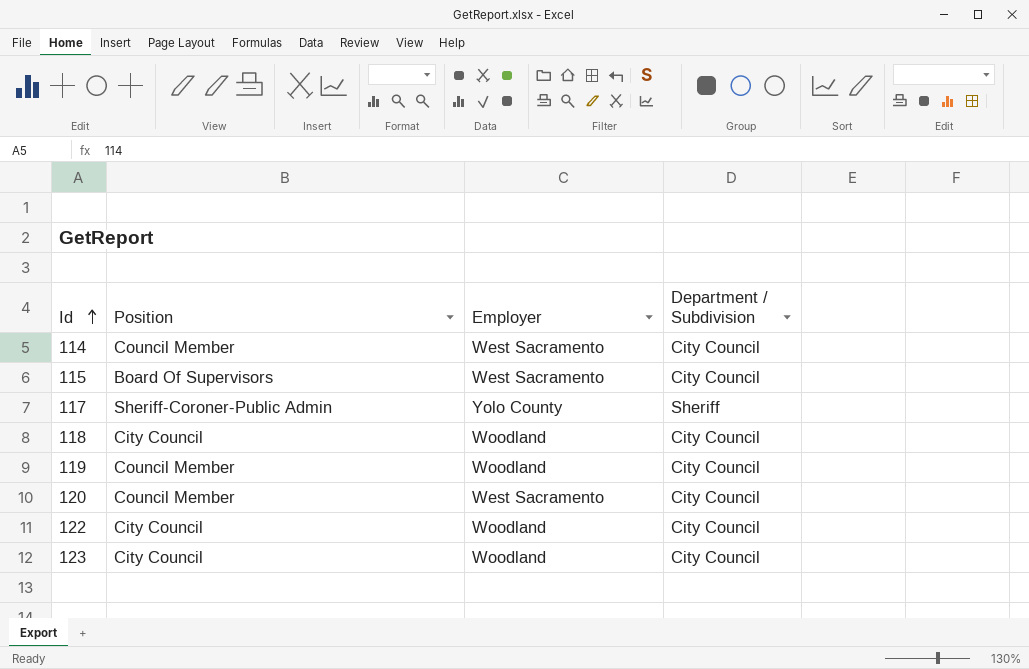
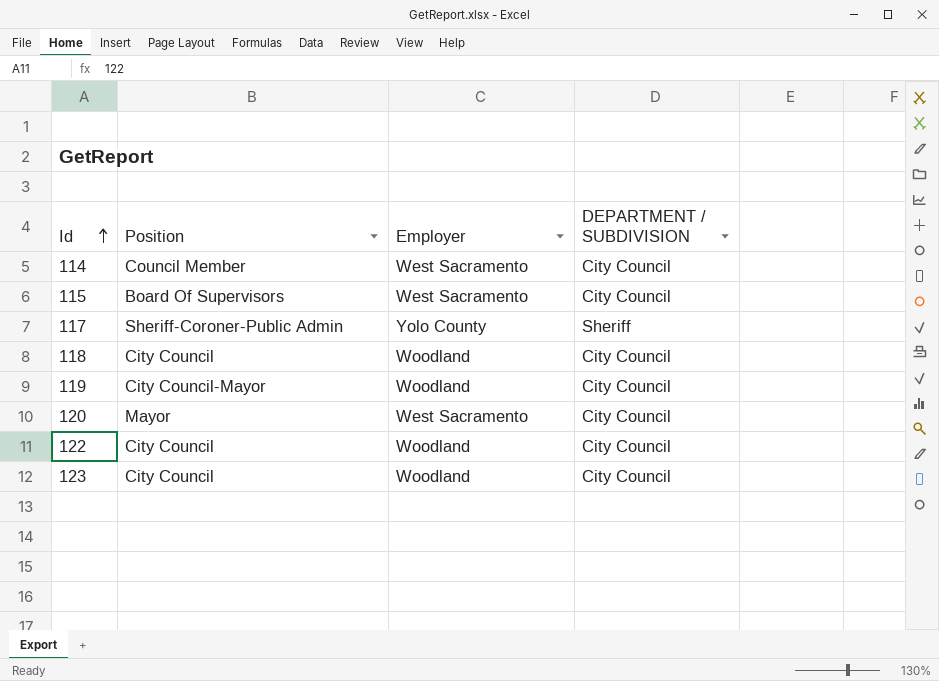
column name: Department / Subdivision -> DEPARTMENT / SUBDIVISION
119 | Position: Council Member -> City Council-Mayor
120 | Position: Council Member -> Mayor

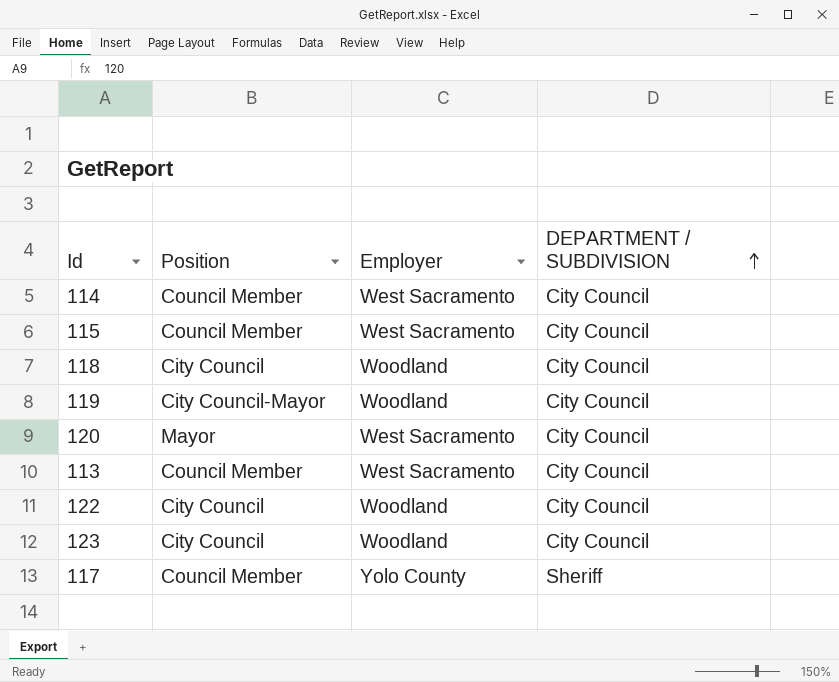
row order: Id ascending -> DEPARTMENT / SUBDIVISION ascending
115 | Position: Board Of Supervisors -> Council Member
row 113: none -> Council Member | West Sacramento | City Council
117 | Position: Sheriff-Coroner-Public Admin -> Council Member

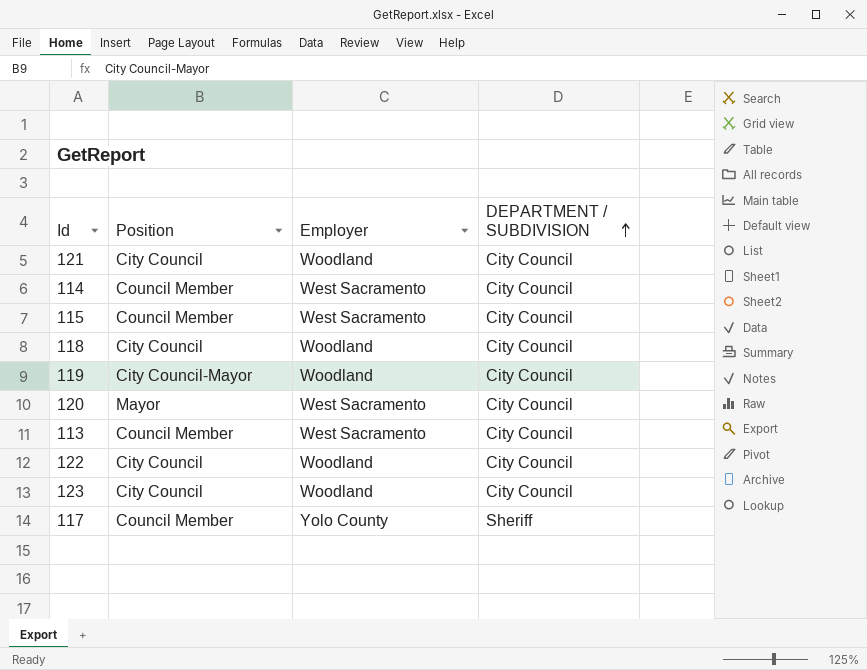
row 121: none -> City Council | Woodland | City Council

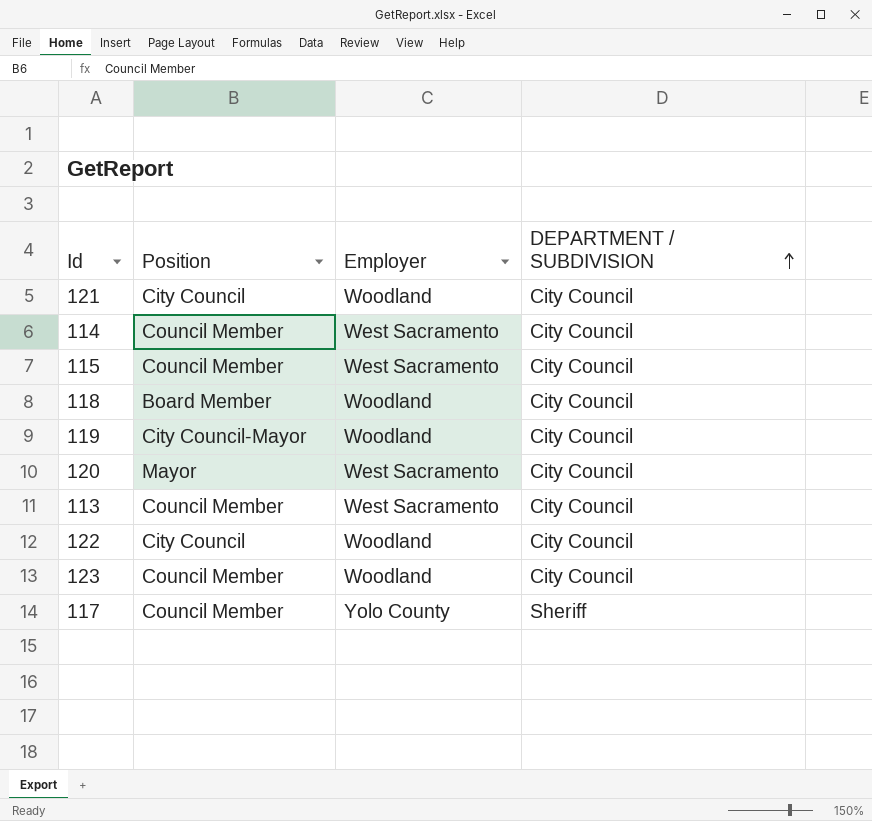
118 | Position: City Council -> Board Member
123 | Position: City Council -> Council Member

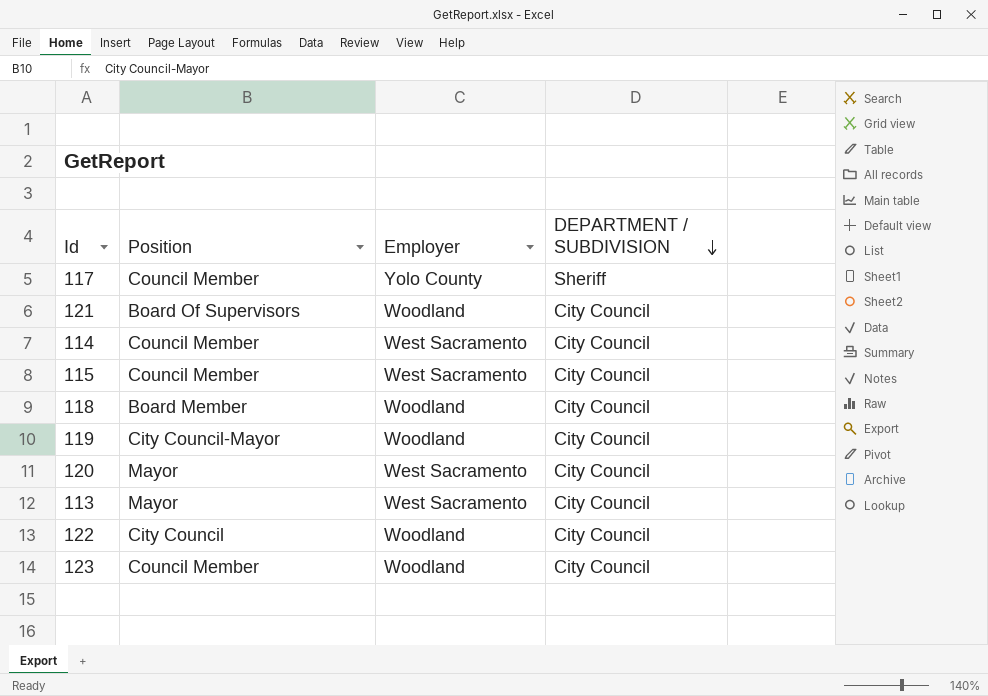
row order: DEPARTMENT / SUBDIVISION ascending -> DEPARTMENT / SUBDIVISION descending
121 | Position: City Council -> Board Of Supervisors
113 | Position: Council Member -> Mayor

